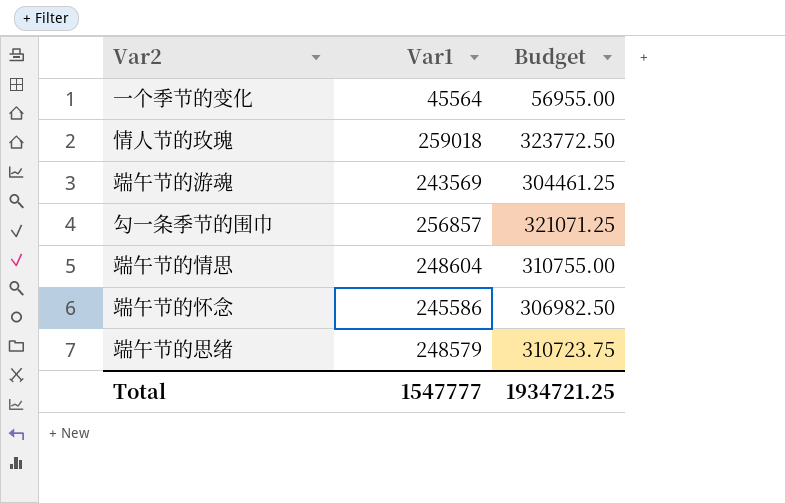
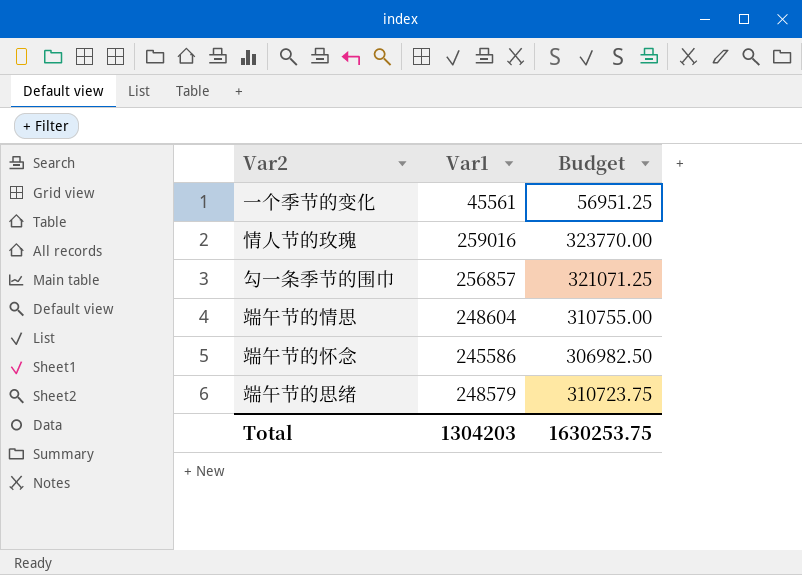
row 端午节的游魂: 243569 | 304461.25 -> none
一个季节的变化 | Var1: 45564 -> 45561
一个季节的变化 | Budget: 56955.00 -> 56951.25
情人节的玫瑰 | Var1: 259018 -> 259016
情人节的玫瑰 | Budget: 323772.50 -> 323770.00
Total | Var1: 1547777 -> 1304203
Total | Budget: 1934721.25 -> 1630253.75

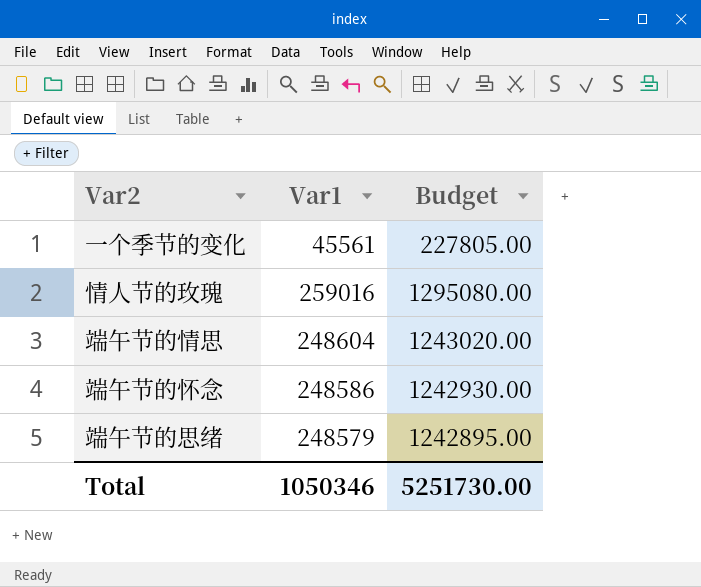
column Budget | formula: [Var1] * 1.25 -> [Var1] * 5
row 勾一条季节的围巾: 256857 | 321071.25 -> none
端午节的怀念 | Var1: 245586 -> 248586
Total | Var1: 1304203 -> 1050346
Total | Budget: 1630253.75 -> 5251730.00

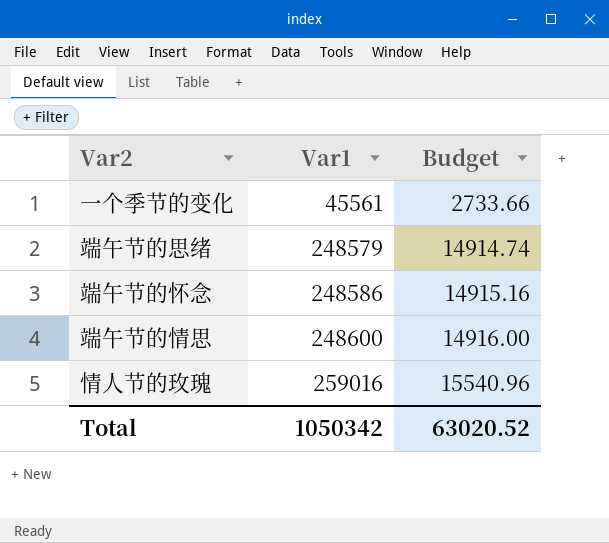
row order: none -> Var1 ascending
column Budget | formula: [Var1] * 5 -> [Var1] * 0.06
端午节的情思 | Var1: 248604 -> 248600
Total | Var1: 1050346 -> 1050342
Total | Budget: 5251730.00 -> 63020.52

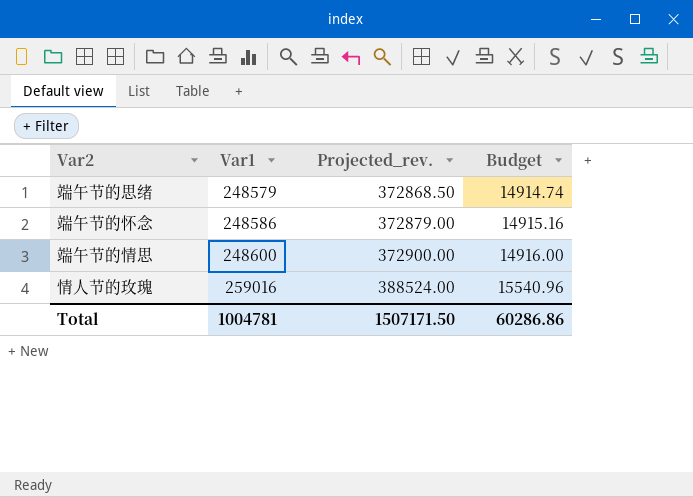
column Projected_rev. | formula: none -> [Var1] * 1.5
row 一个季节的变化: 45561 | 2733.66 -> none
Total | Var1: 1050342 -> 1004781
Total | Budget: 63020.52 -> 60286.86

